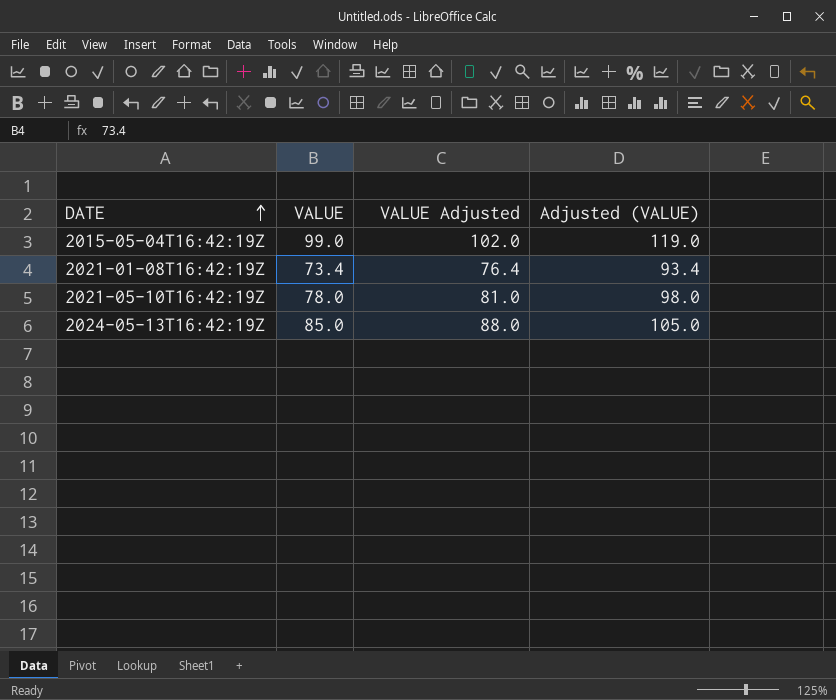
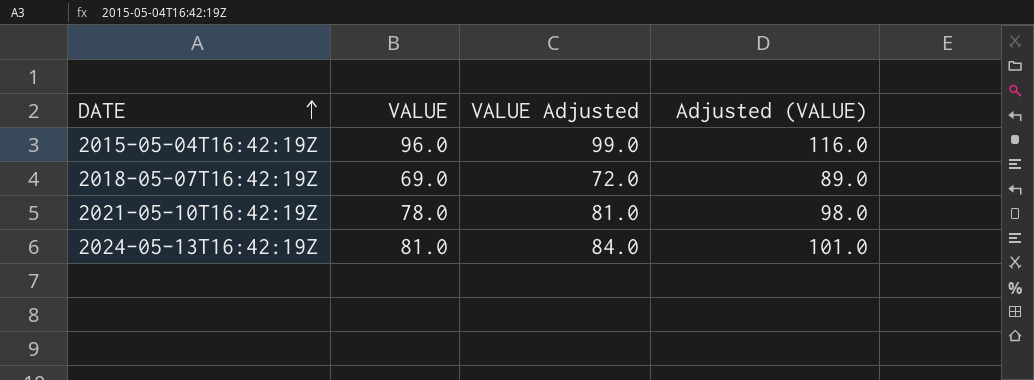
row 2021-01-08T16:42:19Z: 73.4 | 76.4 | 93.4 -> none
2015-05-04T16:42:19Z | VALUE: 99.0 -> 96.0
2015-05-04T16:42:19Z | VALUE Adjusted: 102.0 -> 99.0
2015-05-04T16:42:19Z | Adjusted (VALUE): 119.0 -> 116.0
row 2018-05-07T16:42:19Z: none -> 69.0 | 72.0 | 89.0
2024-05-13T16:42:19Z | VALUE: 85.0 -> 81.0
2024-05-13T16:42:19Z | VALUE Adjusted: 88.0 -> 84.0
2024-05-13T16:42:19Z | Adjusted (VALUE): 105.0 -> 101.0

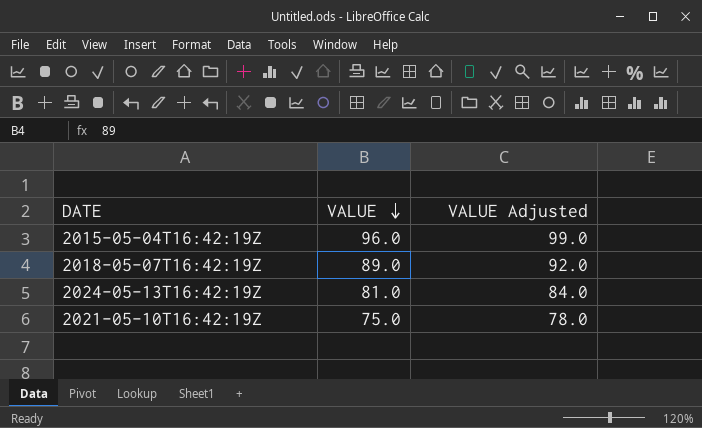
row order: DATE ascending -> VALUE descending
column Adjusted (VALUE) | formula: [VALUE] + 20 -> none
2018-05-07T16:42:19Z | VALUE: 69.0 -> 89.0
2018-05-07T16:42:19Z | VALUE Adjusted: 72.0 -> 92.0
2021-05-10T16:42:19Z | VALUE: 78.0 -> 75.0
2021-05-10T16:42:19Z | VALUE Adjusted: 81.0 -> 78.0

